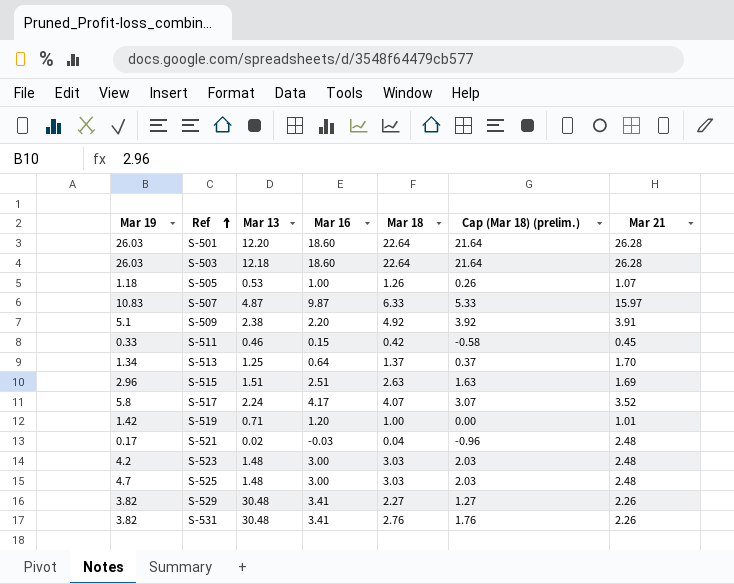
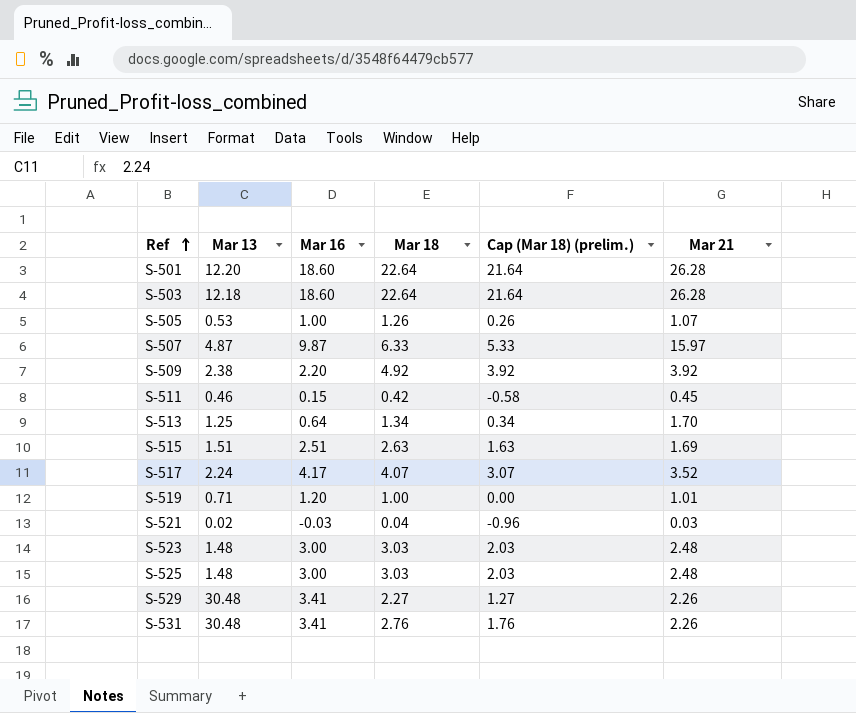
column Mar 19 | position: 1 -> none
S-509 | Mar 21: 3.91 -> 3.92
S-513 | Mar 18: 1.37 -> 1.34
S-513 | Cap (Mar 18) (prelim.): 0.37 -> 0.34
S-521 | Mar 21: 2.48 -> 0.03

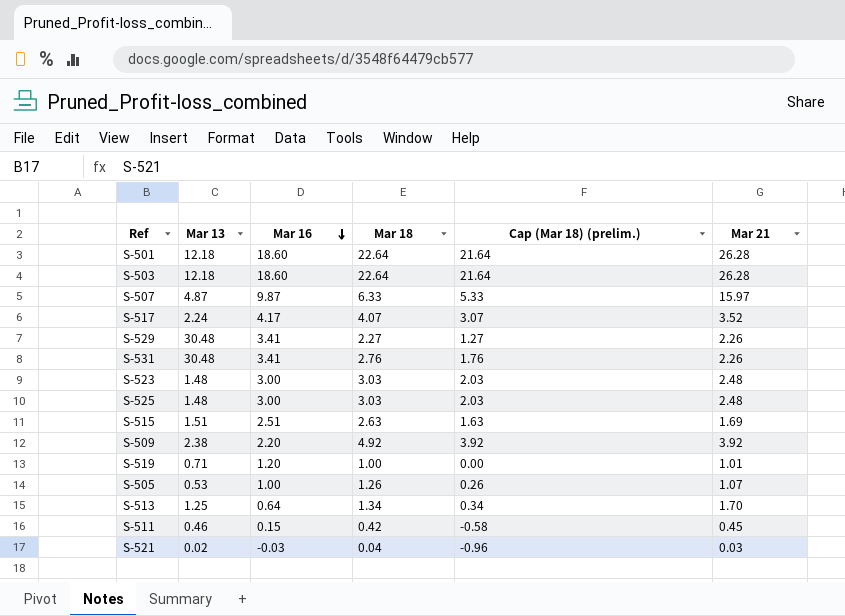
row order: Ref ascending -> Mar 16 descending
S-501 | Mar 13: 12.20 -> 12.18

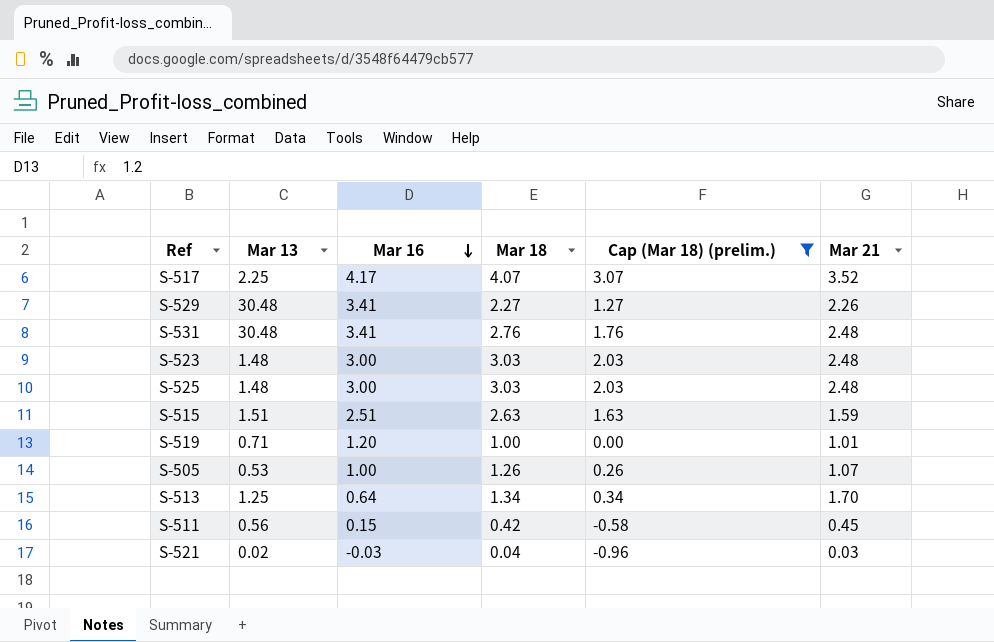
filter: none -> Cap (Mar 18) (prelim.) <= 3.07
S-517 | Mar 13: 2.24 -> 2.25
S-531 | Mar 21: 2.26 -> 2.48
S-515 | Mar 21: 1.69 -> 1.59
S-511 | Mar 13: 0.46 -> 0.56

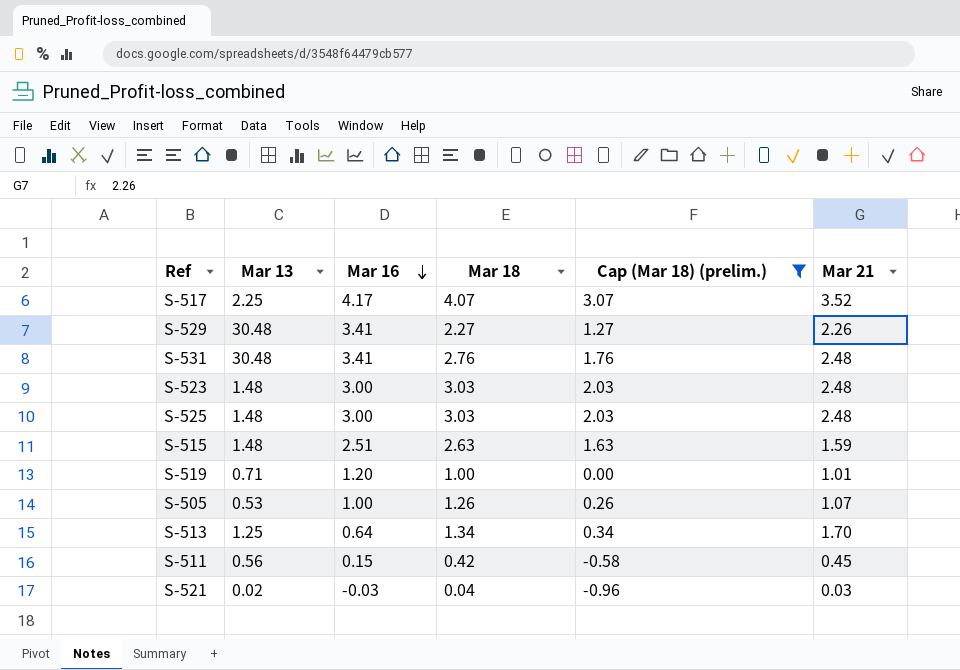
S-515 | Mar 13: 1.51 -> 1.48

